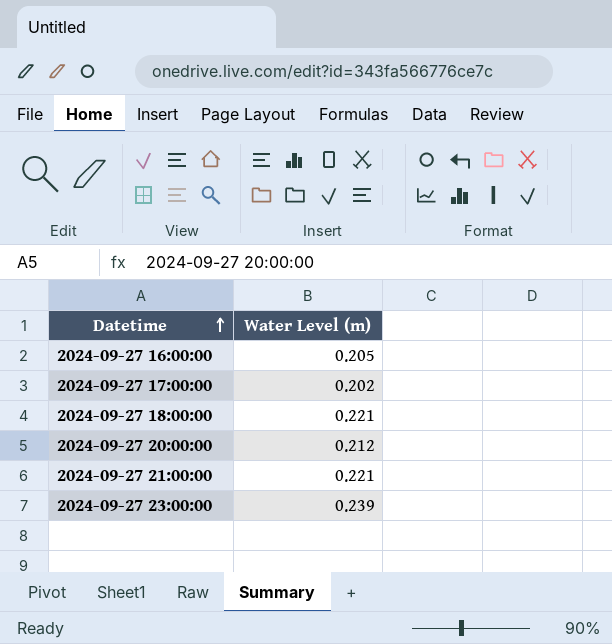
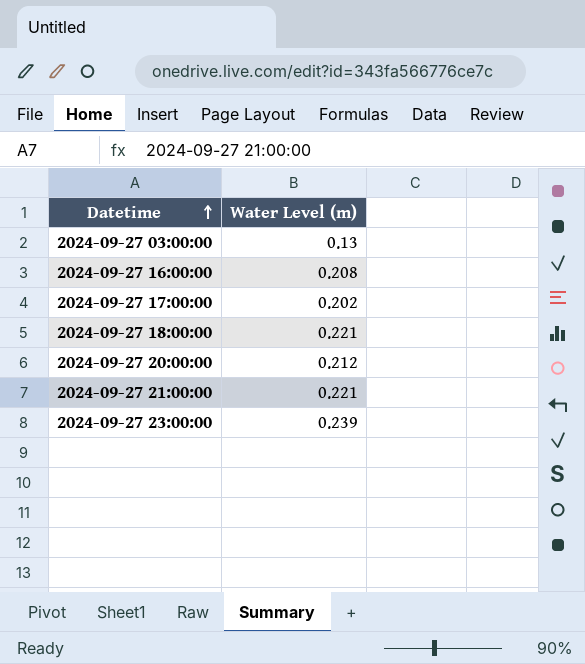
row 2024-09-27 03:00:00: none -> 0.13
2024-09-27 16:00:00 | Water Level (m): 0.205 -> 0.208

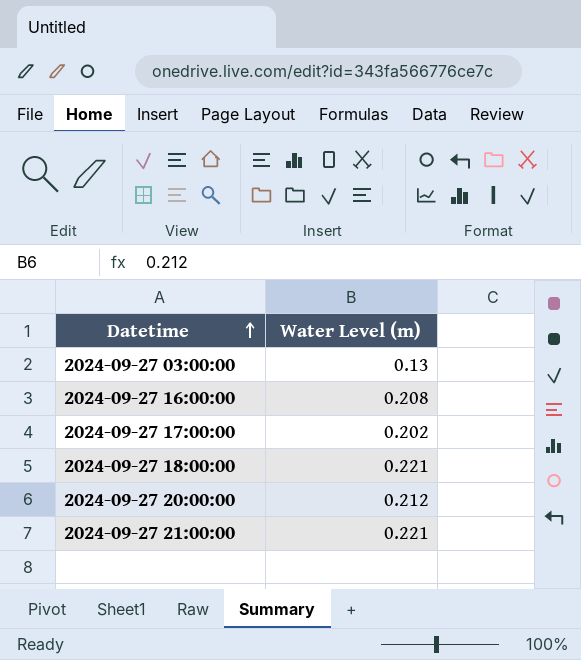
row 2024-09-27 23:00:00: 0.239 -> none

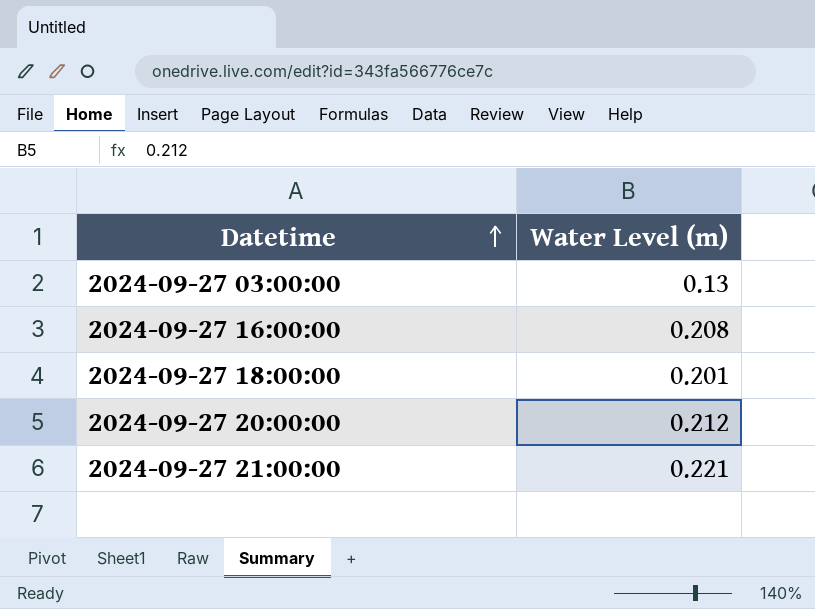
row 2024-09-27 17:00:00: 0.202 -> none
2024-09-27 18:00:00 | Water Level (m): 0.221 -> 0.201

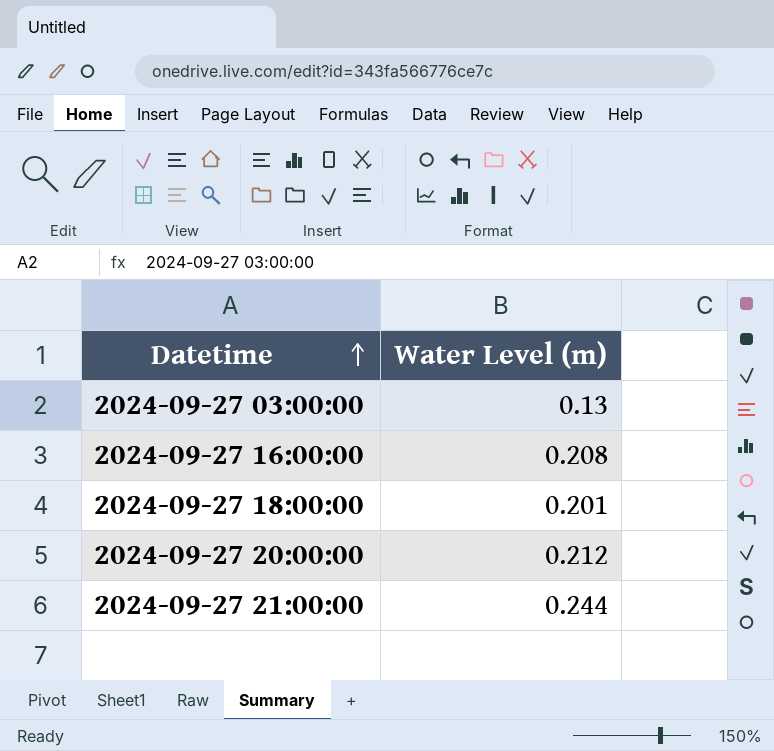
2024-09-27 21:00:00 | Water Level (m): 0.221 -> 0.244

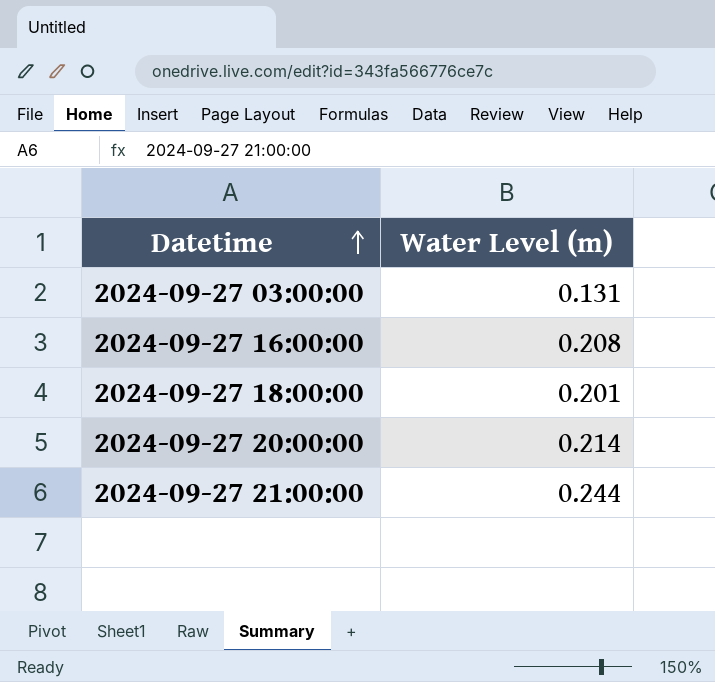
2024-09-27 03:00:00 | Water Level (m): 0.13 -> 0.131
2024-09-27 20:00:00 | Water Level (m): 0.212 -> 0.214

